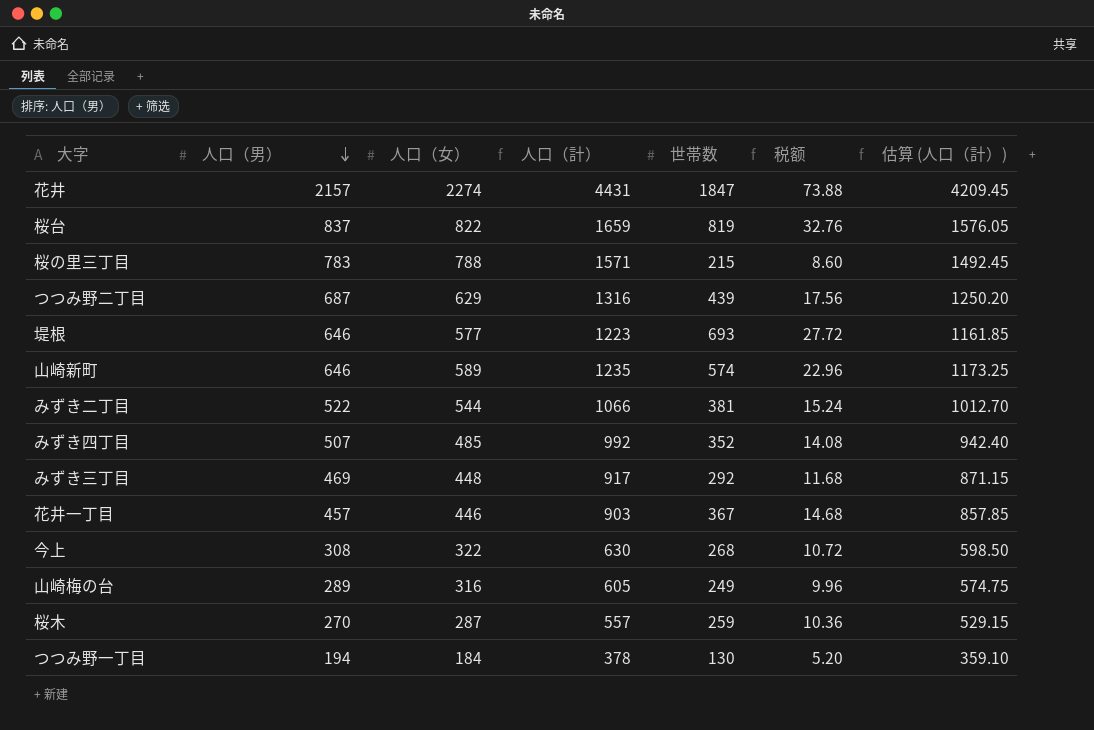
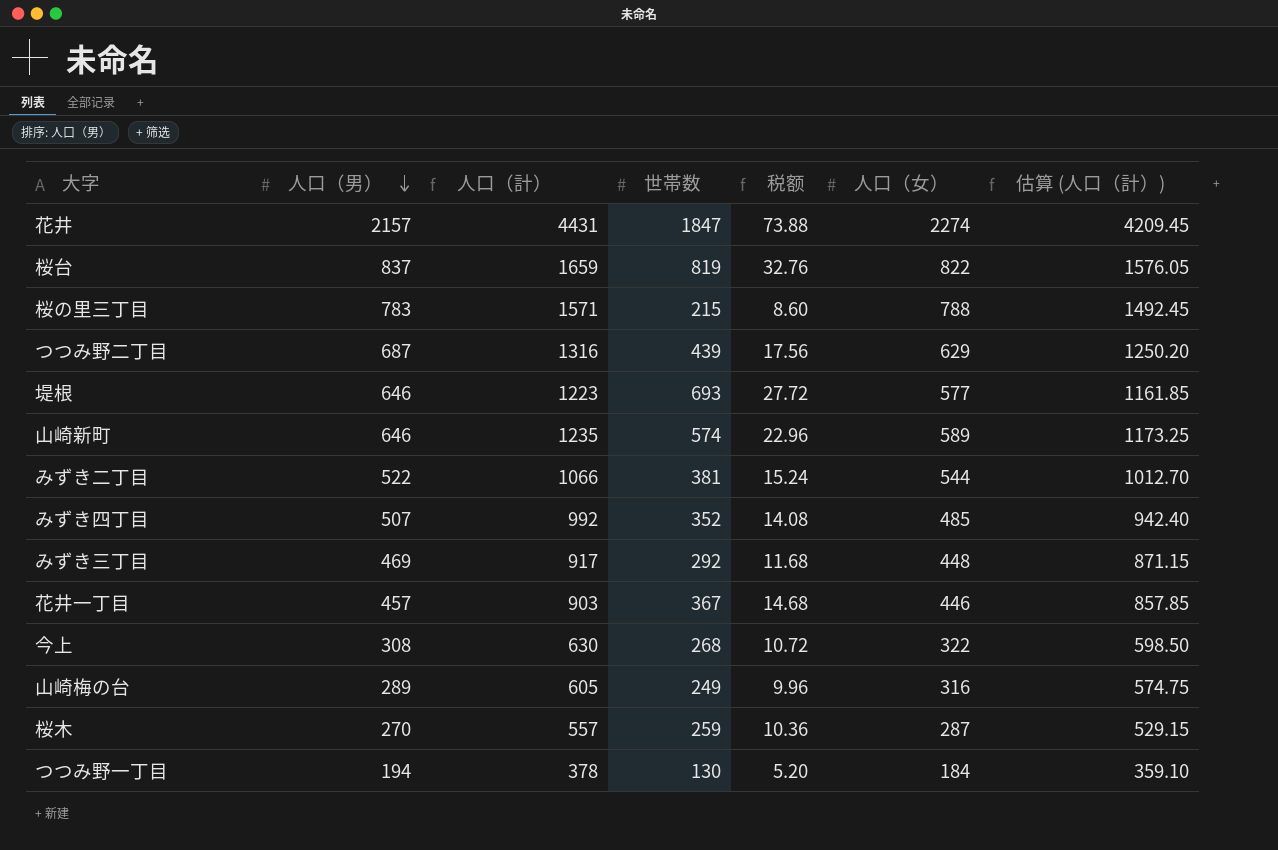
column 人口（女） | position: 3 -> 6

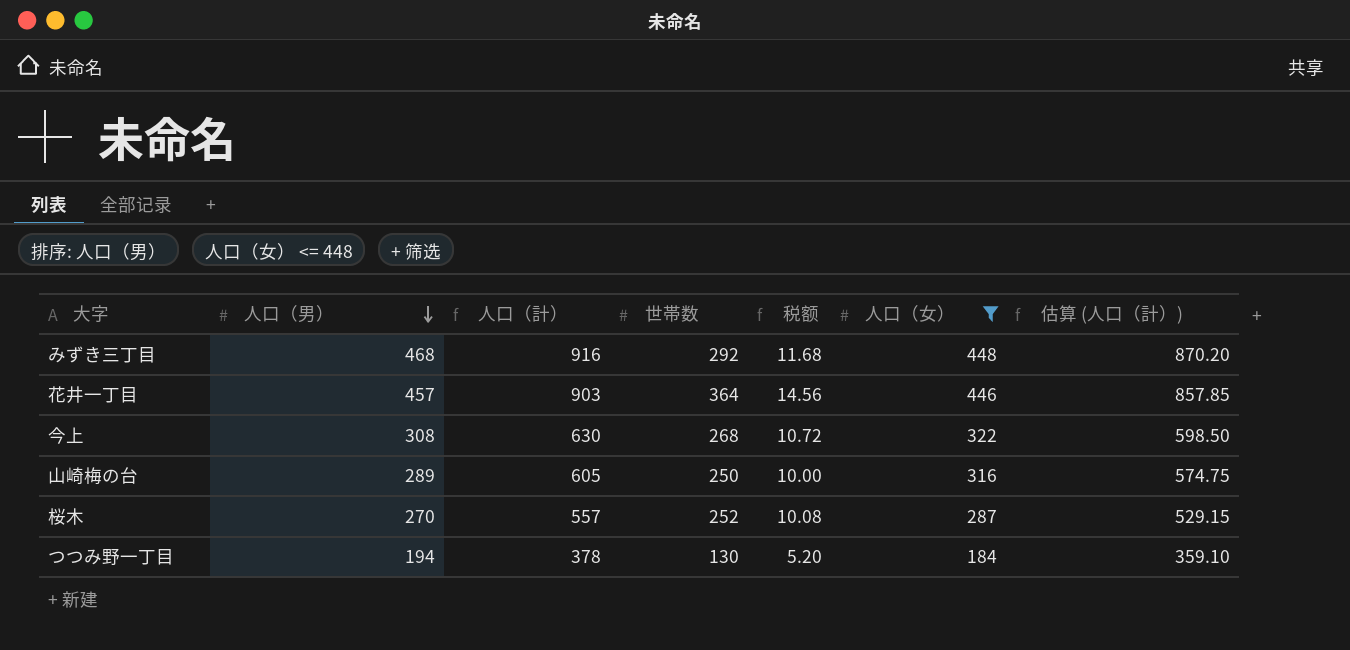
filter: none -> 人口（女） <= 448
みずき三丁目 | 人口（男）: 469 -> 468
みずき三丁目 | 人口（計）: 917 -> 916
みずき三丁目 | 估算 (人口（計）): 871.15 -> 870.20
花井一丁目 | 世帯数: 367 -> 364
花井一丁目 | 税额: 14.68 -> 14.56
山崎梅の台 | 世帯数: 249 -> 250
山崎梅の台 | 税额: 9.96 -> 10.00
桜木 | 世帯数: 259 -> 252
桜木 | 税额: 10.36 -> 10.08

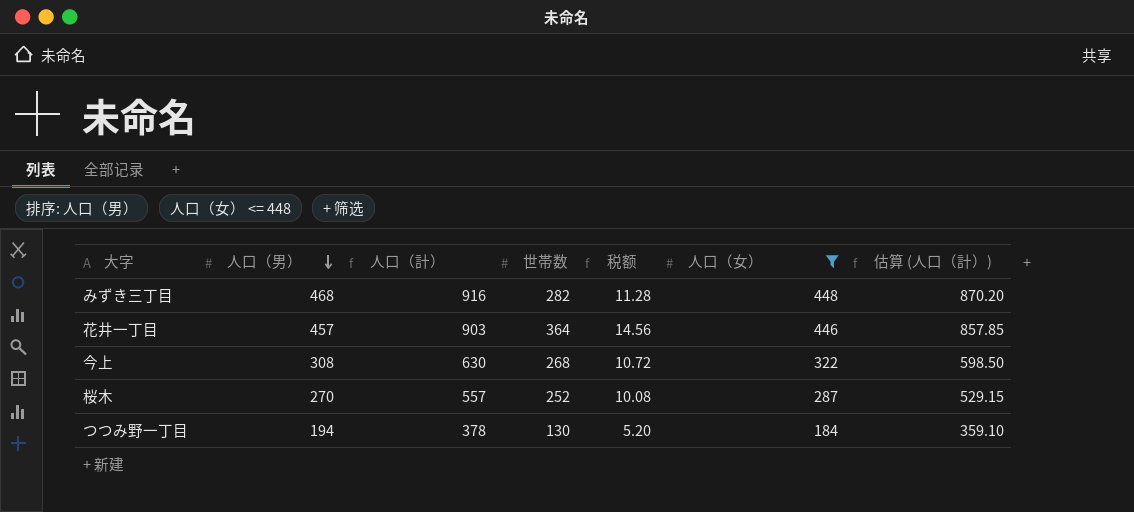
row 山崎梅の台: 289 | 605 | 250 | 10.00 | 316 | 574.75 -> none
みずき三丁目 | 世帯数: 292 -> 282
みずき三丁目 | 税额: 11.68 -> 11.28

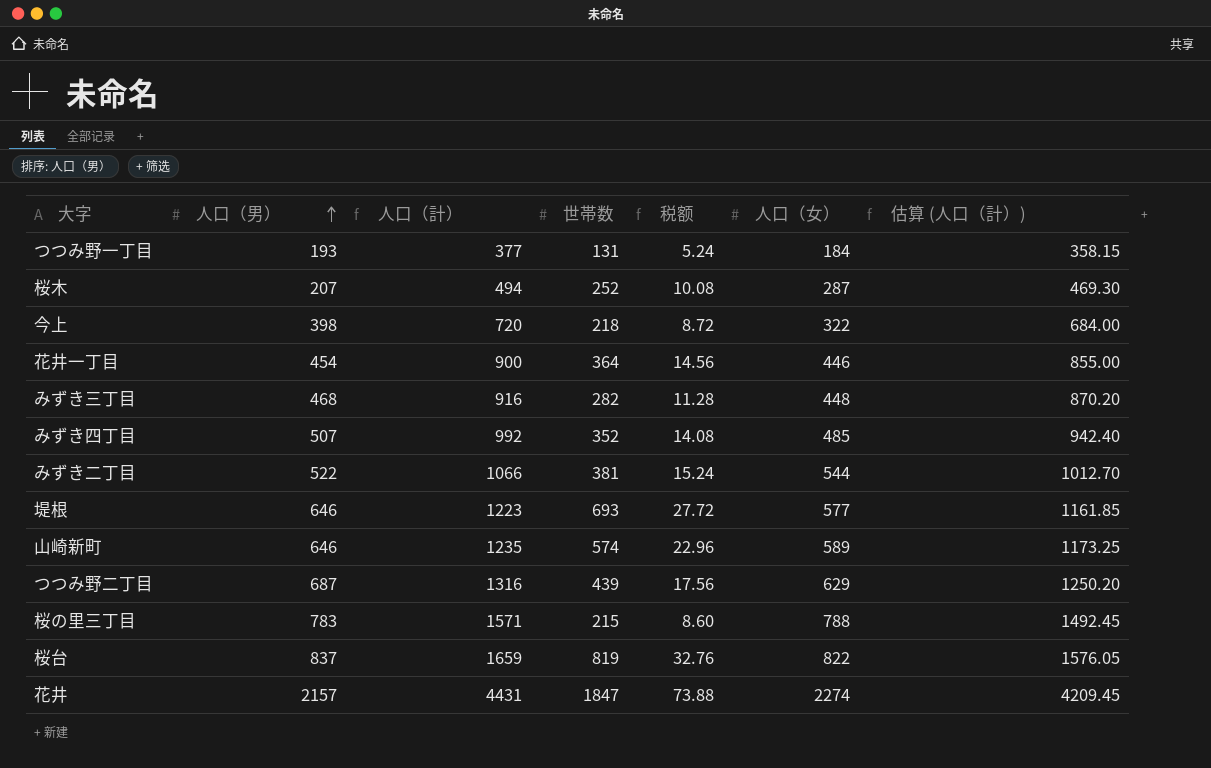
filter: 人口（女） <= 448 -> none
row order: 人口（男） descending -> 人口（男） ascending
つつみ野一丁目 | 人口（男）: 194 -> 193
つつみ野一丁目 | 人口（計）: 378 -> 377
つつみ野一丁目 | 世帯数: 130 -> 131
つつみ野一丁目 | 税额: 5.20 -> 5.24
つつみ野一丁目 | 估算 (人口（計）): 359.10 -> 358.15
桜木 | 人口（男）: 270 -> 207
桜木 | 人口（計）: 557 -> 494
桜木 | 估算 (人口（計）): 529.15 -> 469.30
今上 | 人口（男）: 308 -> 398
今上 | 人口（計）: 630 -> 720
今上 | 世帯数: 268 -> 218
今上 | 税额: 10.72 -> 8.72
今上 | 估算 (人口（計）): 598.50 -> 684.00
花井一丁目 | 人口（男）: 457 -> 454
花井一丁目 | 人口（計）: 903 -> 900
花井一丁目 | 估算 (人口（計）): 857.85 -> 855.00

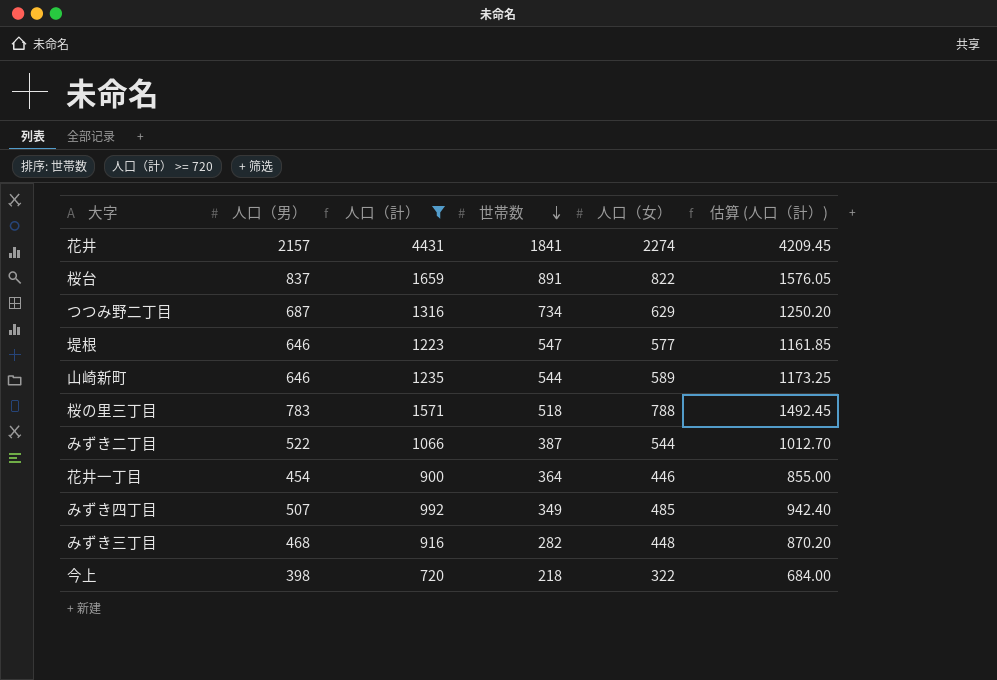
filter: none -> 人口（計） >= 720
row order: 人口（男） ascending -> 世帯数 descending
column 税额 | formula: [世帯数] * 0.04 -> none
花井 | 世帯数: 1847 -> 1841
桜台 | 世帯数: 819 -> 891
つつみ野二丁目 | 世帯数: 439 -> 734
堤根 | 世帯数: 693 -> 547
山崎新町 | 世帯数: 574 -> 544
桜の里三丁目 | 世帯数: 215 -> 518
みずき二丁目 | 世帯数: 381 -> 387
みずき四丁目 | 世帯数: 352 -> 349

